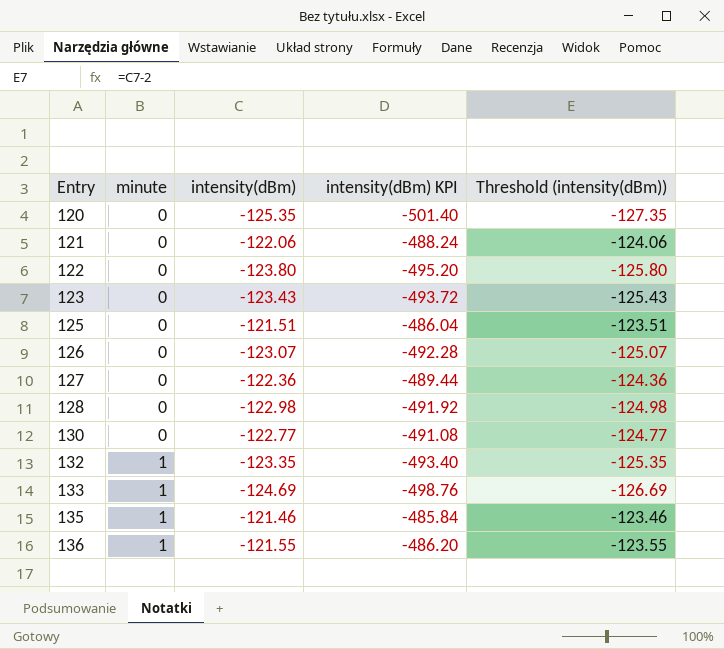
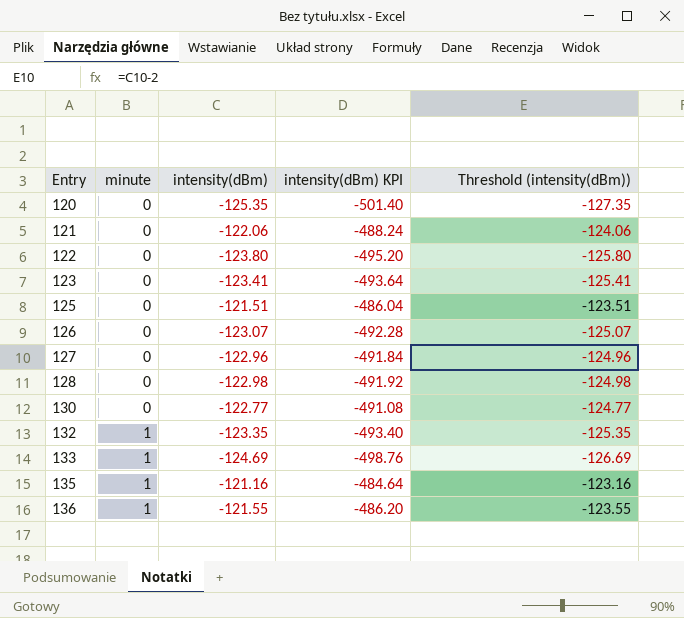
123 | intensity(dBm): -123.43 -> -123.41
123 | intensity(dBm) KPI: -493.72 -> -493.64
123 | Threshold (intensity(dBm)): -125.43 -> -125.41
127 | intensity(dBm): -122.36 -> -122.96
127 | intensity(dBm) KPI: -489.44 -> -491.84
127 | Threshold (intensity(dBm)): -124.36 -> -124.96
135 | intensity(dBm): -121.46 -> -121.16
135 | intensity(dBm) KPI: -485.84 -> -484.64
135 | Threshold (intensity(dBm)): -123.46 -> -123.16

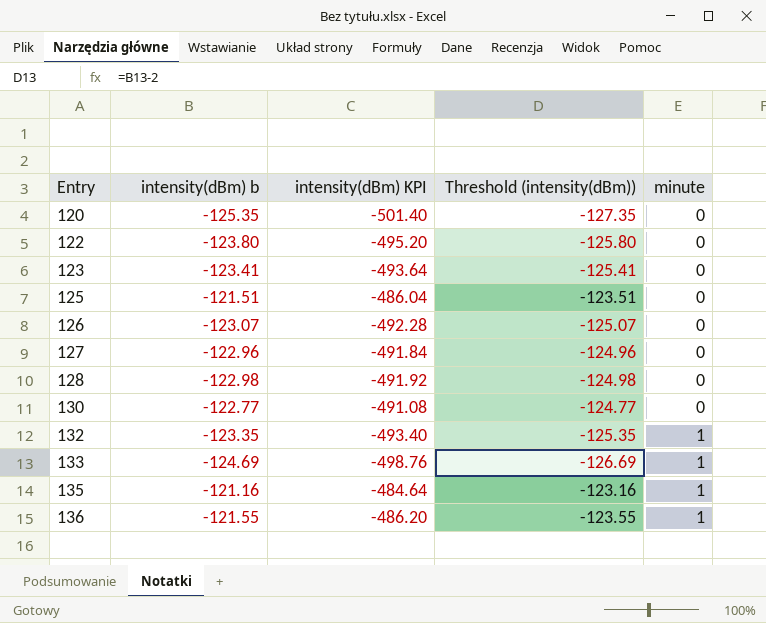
column name: intensity(dBm) -> intensity(dBm) b
column minute | position: 2 -> 5
row 121: 0 | -122.06 | -488.24 | -124.06 -> none

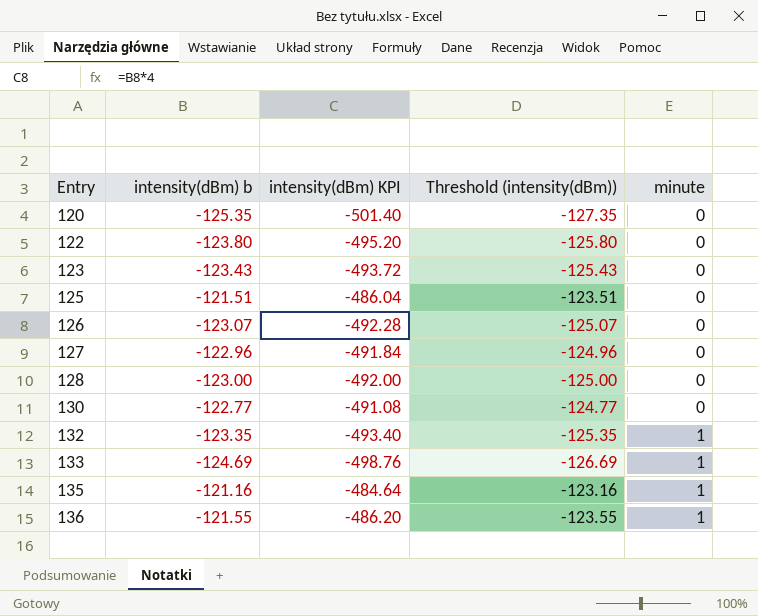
123 | intensity(dBm) b: -123.41 -> -123.43
123 | intensity(dBm) KPI: -493.64 -> -493.72
123 | Threshold (intensity(dBm)): -125.41 -> -125.43
128 | intensity(dBm) b: -122.98 -> -123.00
128 | intensity(dBm) KPI: -491.92 -> -492.00
128 | Threshold (intensity(dBm)): -124.98 -> -125.00

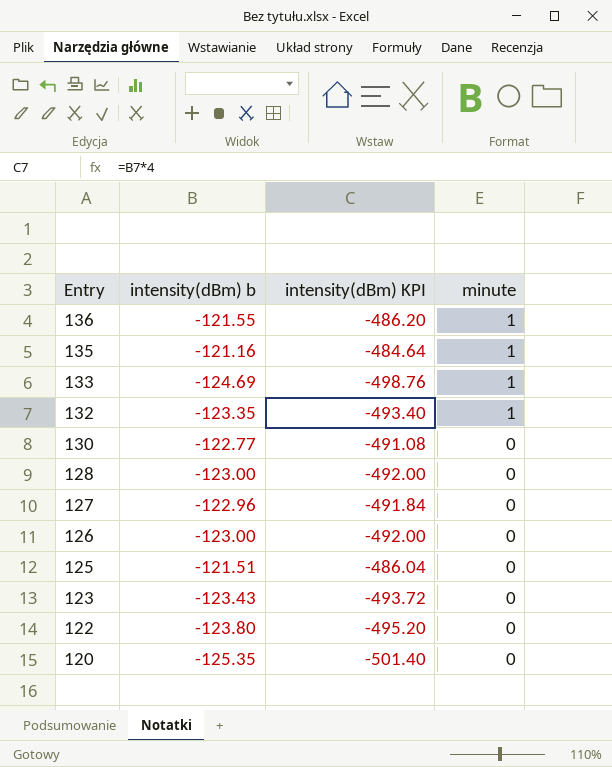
row order: Entry ascending -> Entry descending
column Threshold (intensity(dBm)) | formula: [intensity(dBm) b] - 2 -> none
126 | intensity(dBm) b: -123.07 -> -123.00
126 | intensity(dBm) KPI: -492.28 -> -492.00

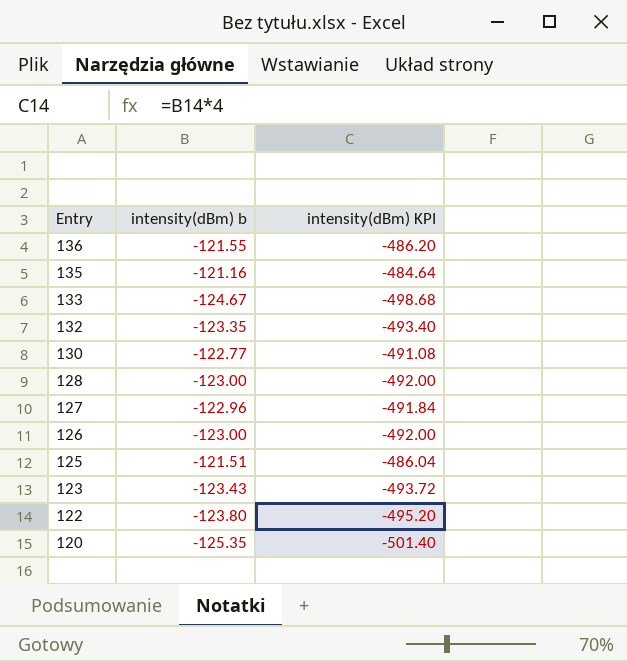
column minute | position: 4 -> none
133 | intensity(dBm) b: -124.69 -> -124.67
133 | intensity(dBm) KPI: -498.76 -> -498.68

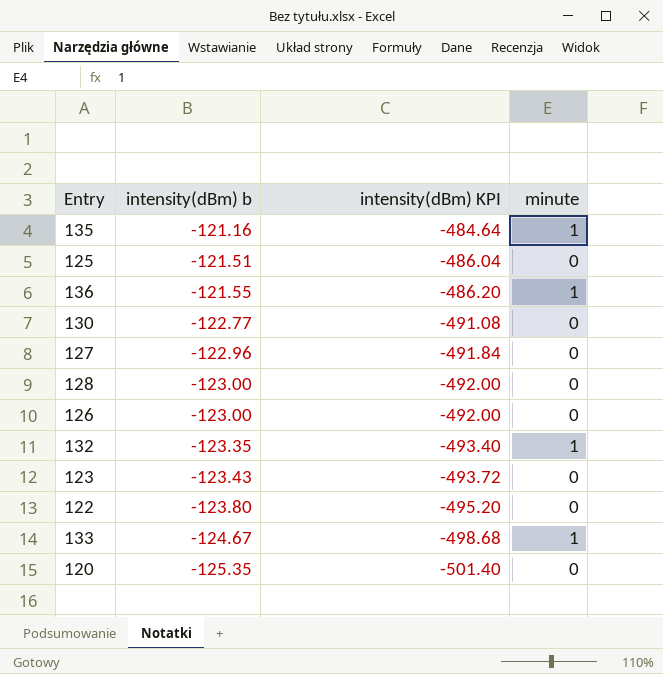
row order: Entry descending -> intensity(dBm) b descending
column minute | position: none -> 4

